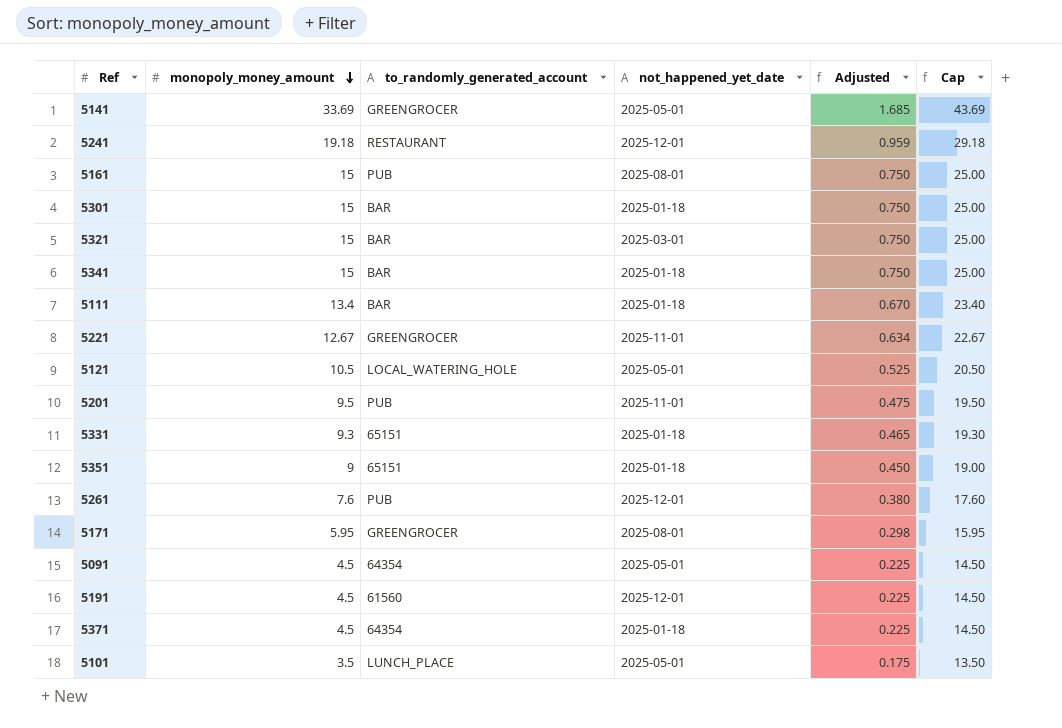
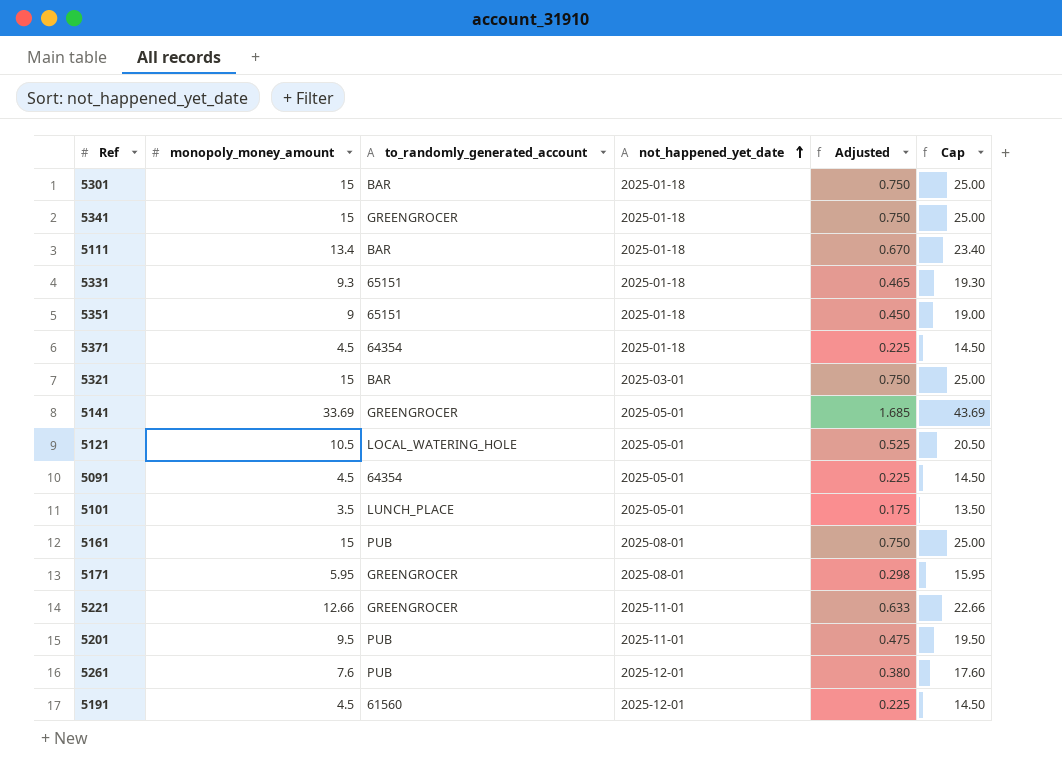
row order: monopoly_money_amount descending -> not_happened_yet_date ascending
row 5241: 19.18 | RESTAURANT | 2025-12-01 | 0.959 | 29.18 -> none
5341 | to_randomly_generated_account: BAR -> GREENGROCER
5221 | monopoly_money_amount: 12.67 -> 12.66
5221 | Adjusted: 0.634 -> 0.633
5221 | Cap: 22.67 -> 22.66

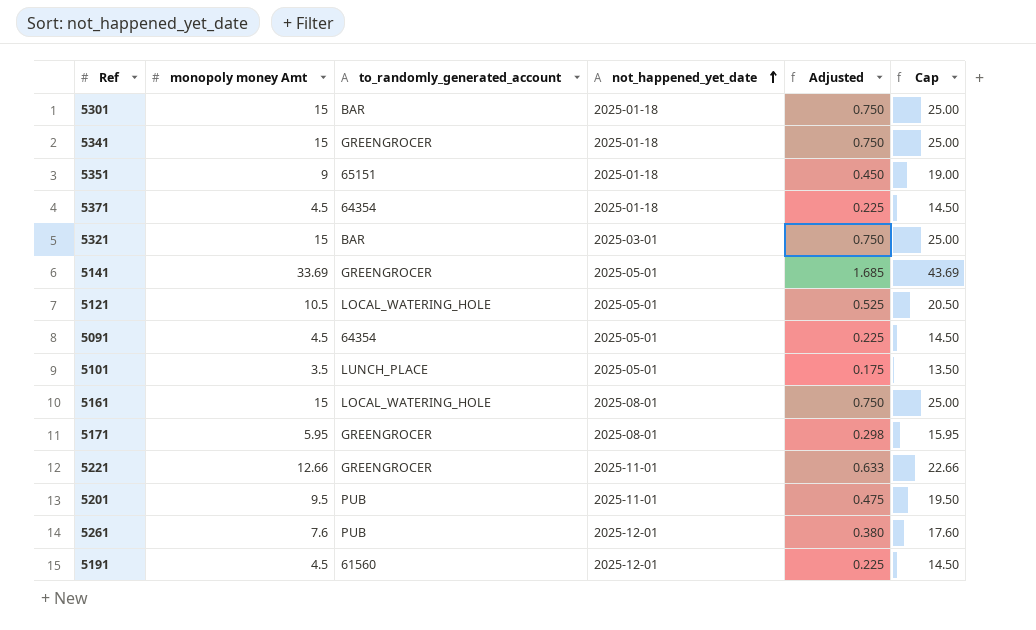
column name: monopoly_money_amount -> monopoly money Amt
row 5111: 13.4 | BAR | 2025-01-18 | 0.670 | 23.40 -> none
row 5331: 9.3 | 65151 | 2025-01-18 | 0.465 | 19.30 -> none
5161 | to_randomly_generated_account: PUB -> LOCAL_WATERING_HOLE

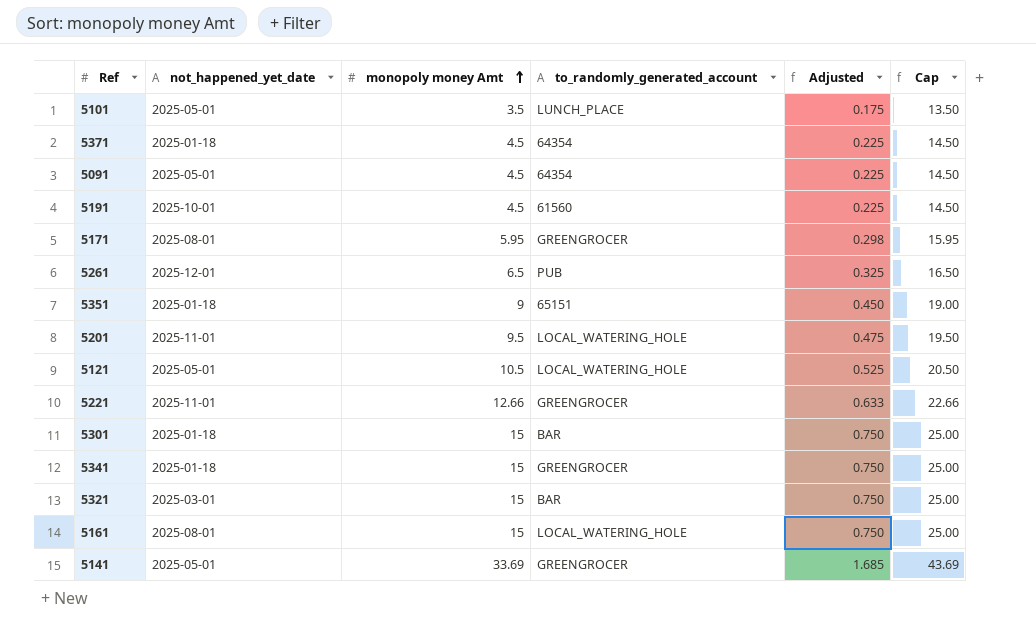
row order: not_happened_yet_date ascending -> monopoly money Amt ascending
column not_happened_yet_date | position: 4 -> 2
5191 | not_happened_yet_date: 2025-12-01 -> 2025-10-01
5261 | monopoly money Amt: 7.6 -> 6.5
5261 | Adjusted: 0.380 -> 0.325
5261 | Cap: 17.60 -> 16.50
5201 | to_randomly_generated_account: PUB -> LOCAL_WATERING_HOLE

